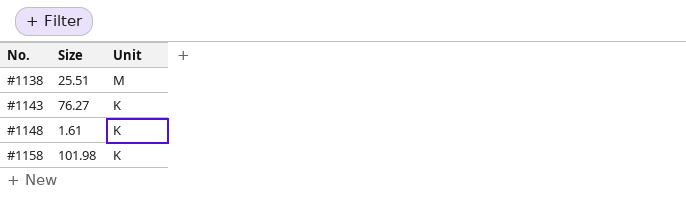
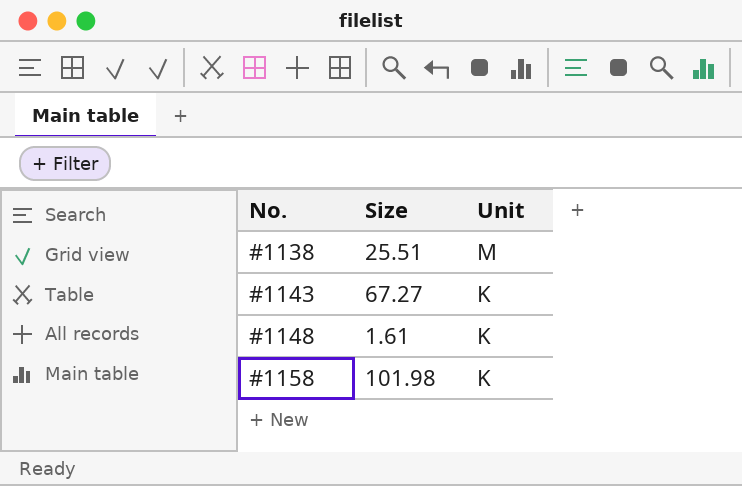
#1143 | Size: 76.27 -> 67.27

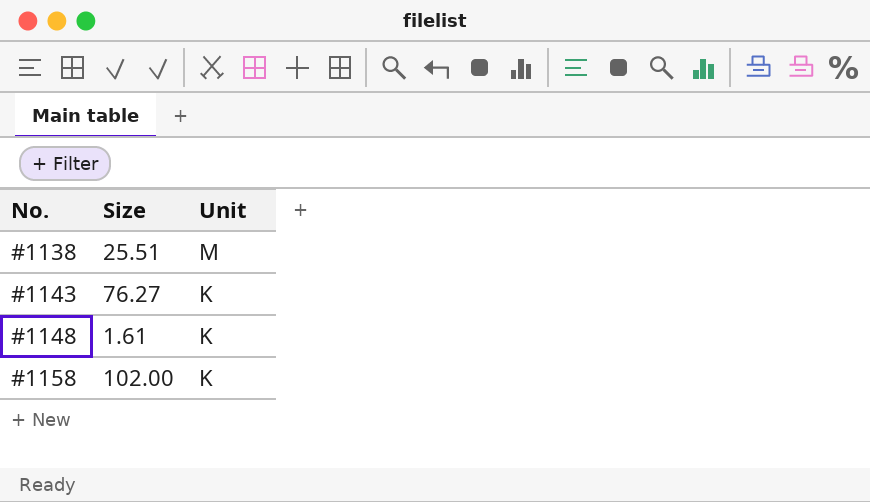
#1143 | Size: 67.27 -> 76.27
#1158 | Size: 101.98 -> 102.00

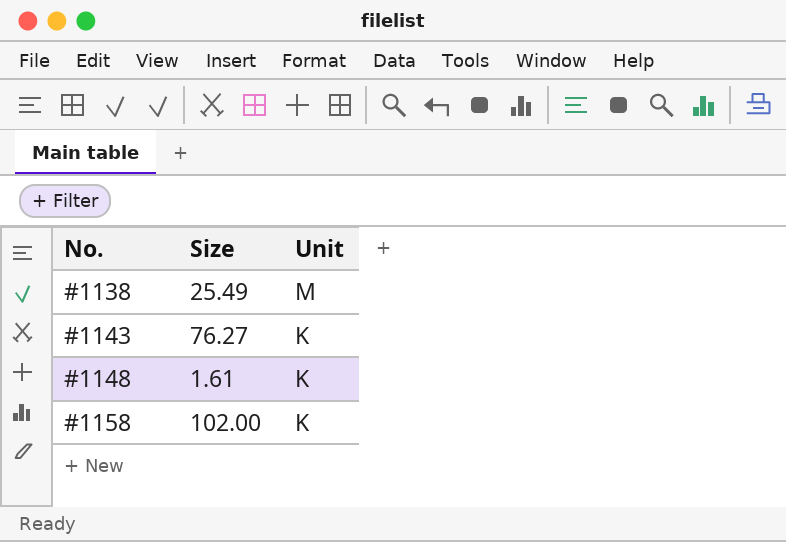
#1138 | Size: 25.51 -> 25.49

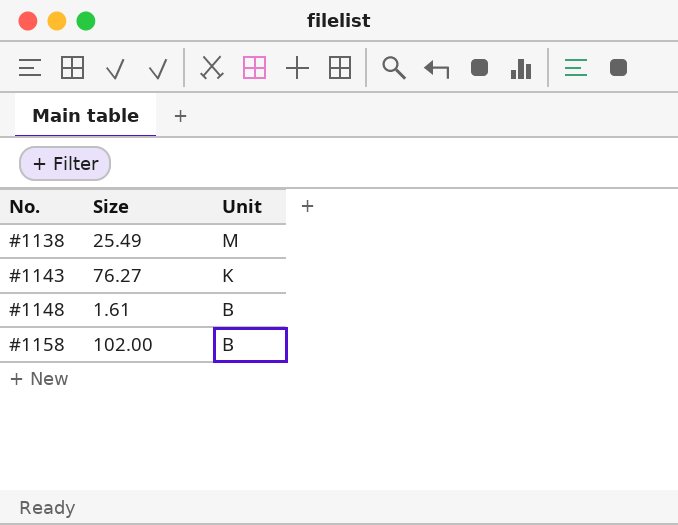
#1148 | Unit: K -> B
#1158 | Unit: K -> B

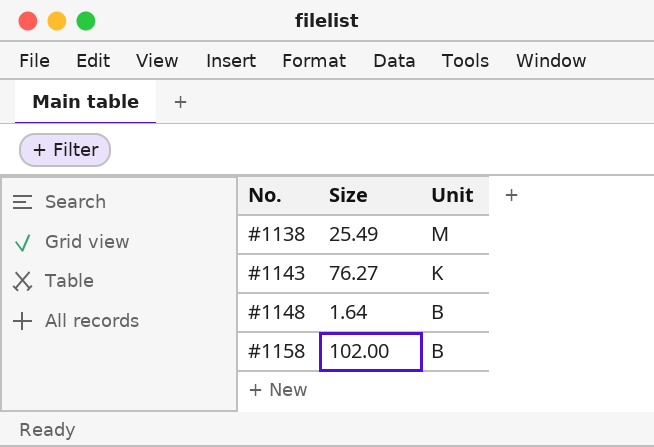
#1148 | Size: 1.61 -> 1.64

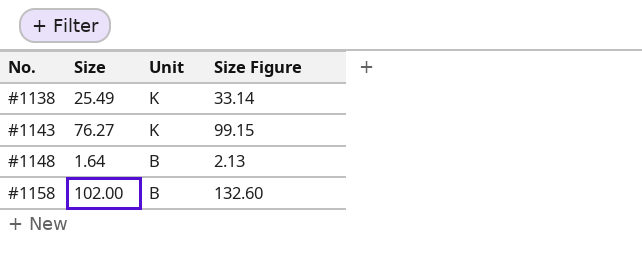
column Size Figure | formula: none -> [Size] * 1.3
#1138 | Unit: M -> K

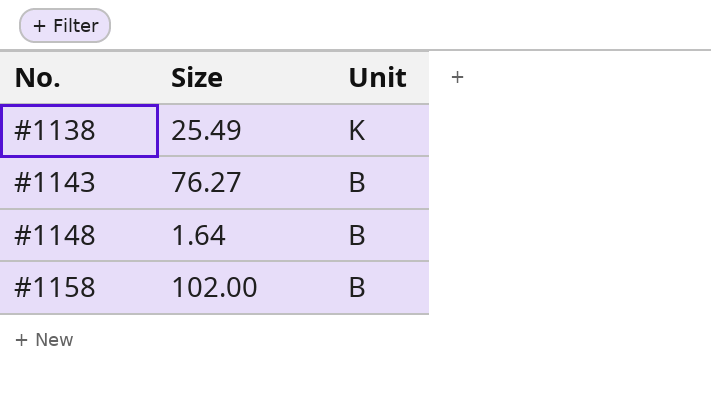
column Size Figure | formula: [Size] * 1.3 -> none
#1143 | Unit: K -> B

